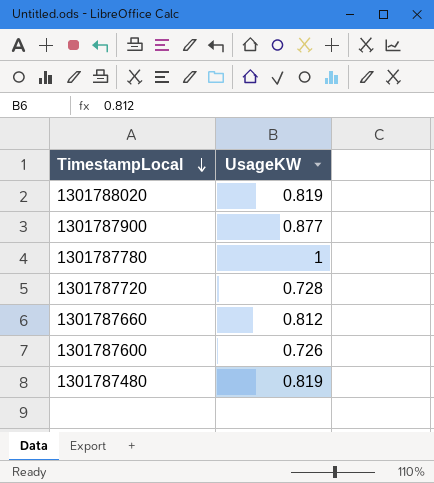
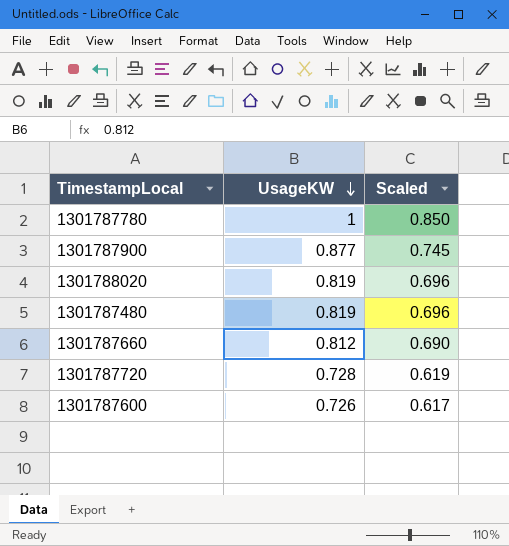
row order: TimestampLocal descending -> UsageKW descending
column Scaled | formula: none -> [UsageKW] * 0.85

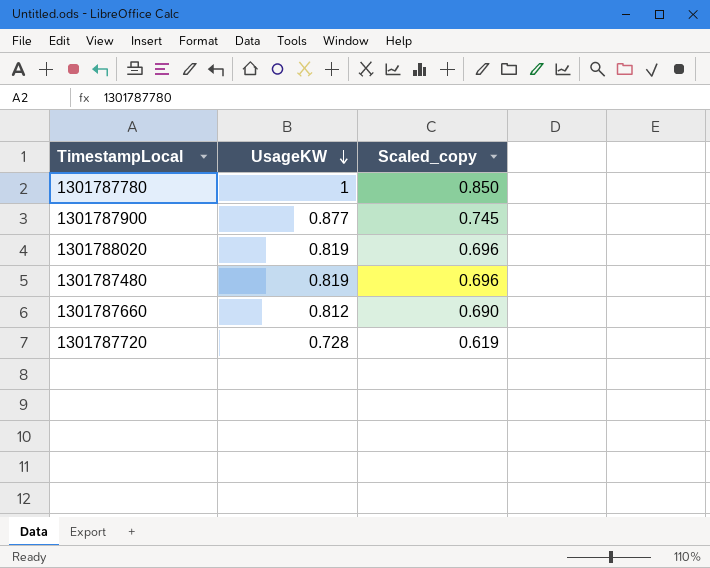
column name: Scaled -> Scaled_copy
row 1301787600: 0.726 | 0.617 -> none

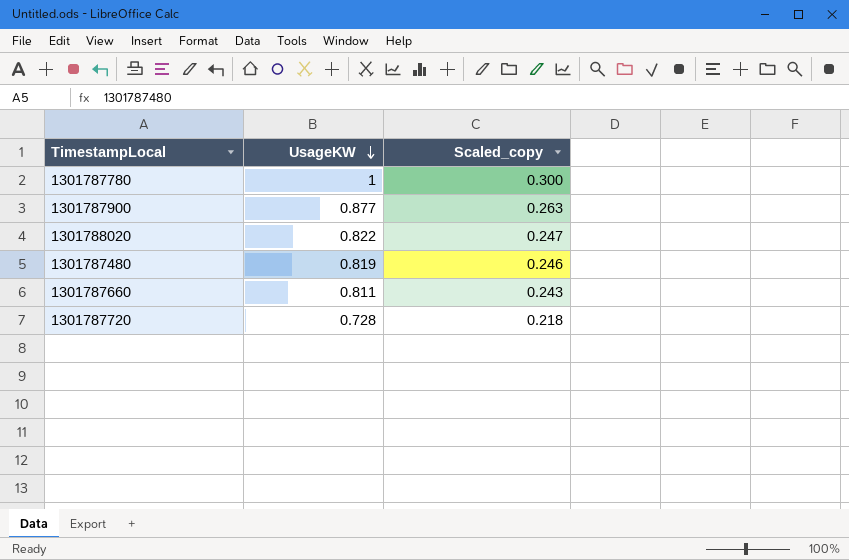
column Scaled_copy | formula: [UsageKW] * 0.85 -> [UsageKW] * 0.3
1301788020 | UsageKW: 0.819 -> 0.822
1301787660 | UsageKW: 0.812 -> 0.811

